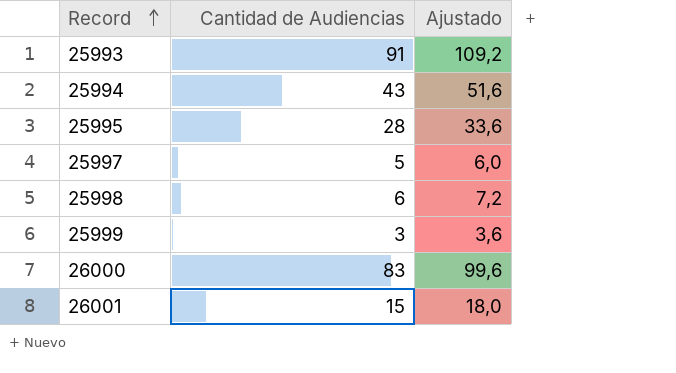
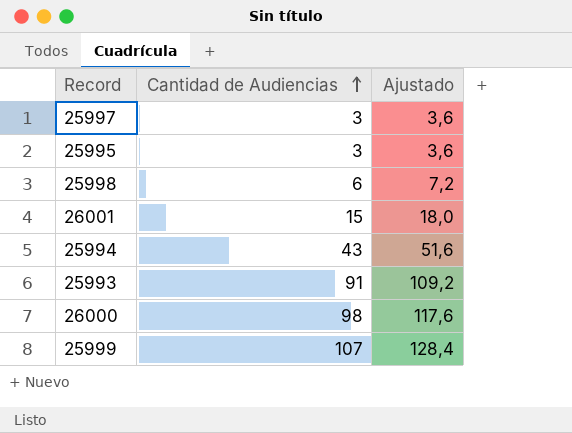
row order: Record ascending -> Cantidad de Audiencias ascending
25997 | Cantidad de Audiencias: 5 -> 3
25997 | Ajustado: 6,0 -> 3,6
25995 | Cantidad de Audiencias: 28 -> 3
25995 | Ajustado: 33,6 -> 3,6
26000 | Cantidad de Audiencias: 83 -> 98
26000 | Ajustado: 99,6 -> 117,6
25999 | Cantidad de Audiencias: 3 -> 107
25999 | Ajustado: 3,6 -> 128,4

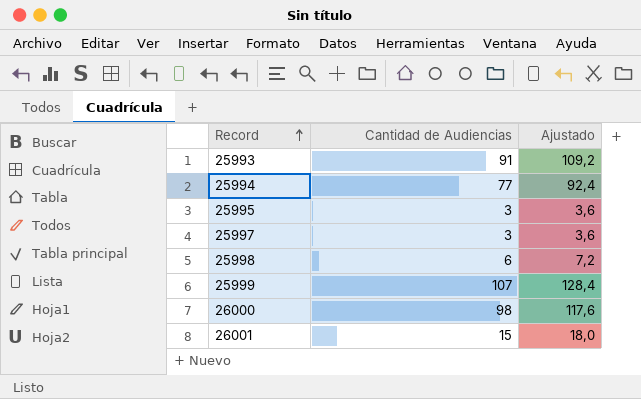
row order: Cantidad de Audiencias ascending -> Record ascending
25994 | Cantidad de Audiencias: 43 -> 77
25994 | Ajustado: 51,6 -> 92,4

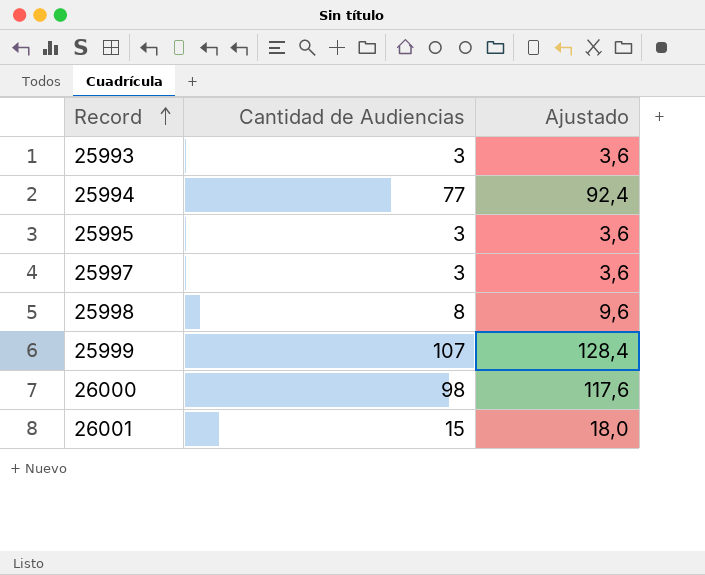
25993 | Cantidad de Audiencias: 91 -> 3
25993 | Ajustado: 109,2 -> 3,6
25998 | Cantidad de Audiencias: 6 -> 8
25998 | Ajustado: 7,2 -> 9,6

